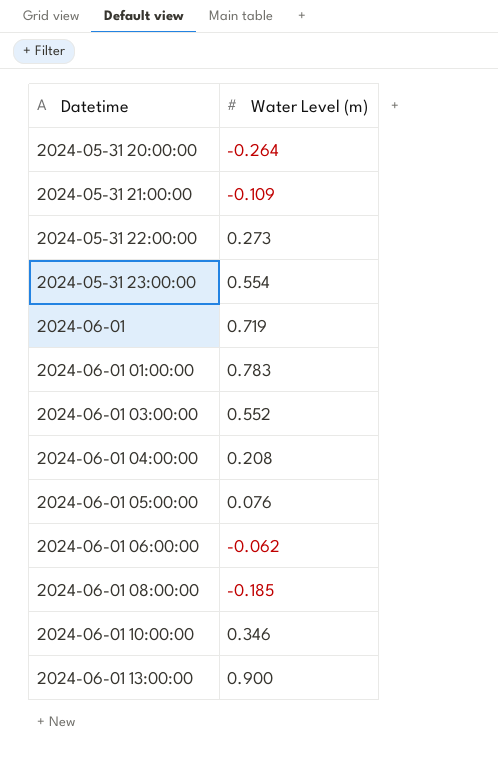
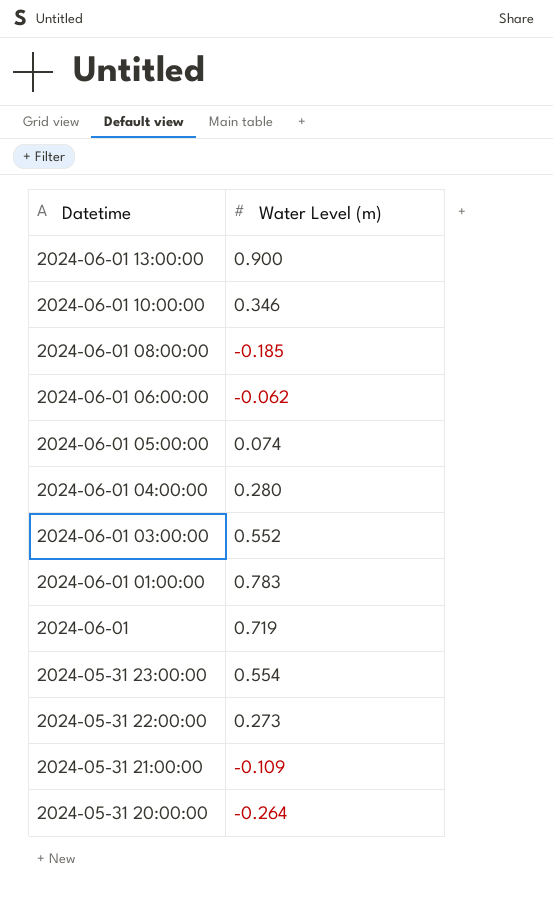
row order: Datetime ascending -> Datetime descending
2024-06-01 05:00:00 | Water Level (m): 0.076 -> 0.074
2024-06-01 04:00:00 | Water Level (m): 0.208 -> 0.280

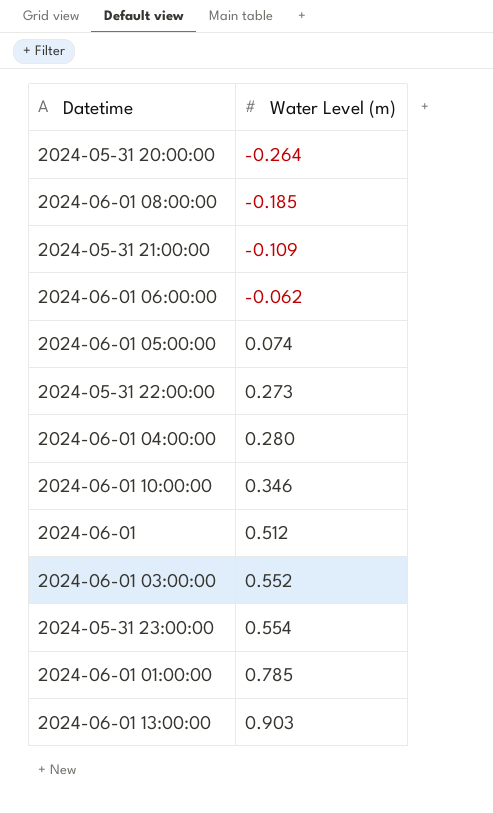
row order: Datetime descending -> Water Level (m) ascending
2024-06-01 | Water Level (m): 0.719 -> 0.512
2024-06-01 01:00:00 | Water Level (m): 0.783 -> 0.785
2024-06-01 13:00:00 | Water Level (m): 0.900 -> 0.903

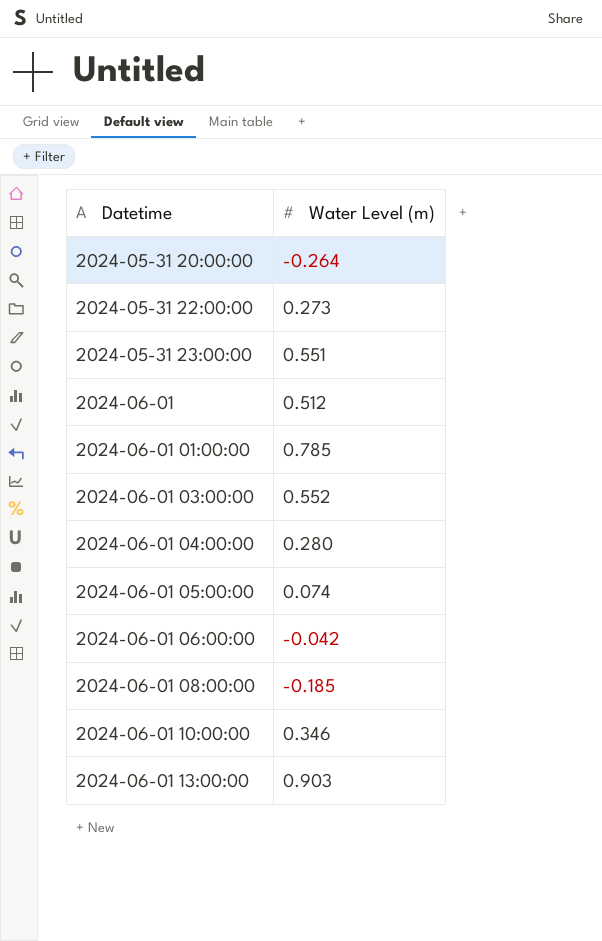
row order: Water Level (m) ascending -> Datetime ascending
row 2024-05-31 21:00:00: -0.109 -> none
2024-05-31 23:00:00 | Water Level (m): 0.554 -> 0.551
2024-06-01 06:00:00 | Water Level (m): -0.062 -> -0.042

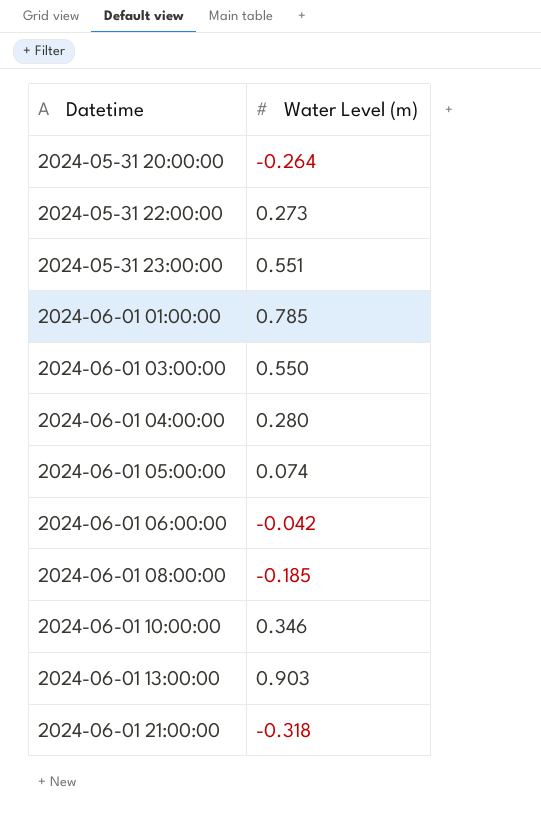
row 2024-06-01: 0.512 -> none
2024-06-01 03:00:00 | Water Level (m): 0.552 -> 0.550
row 2024-06-01 21:00:00: none -> -0.318

